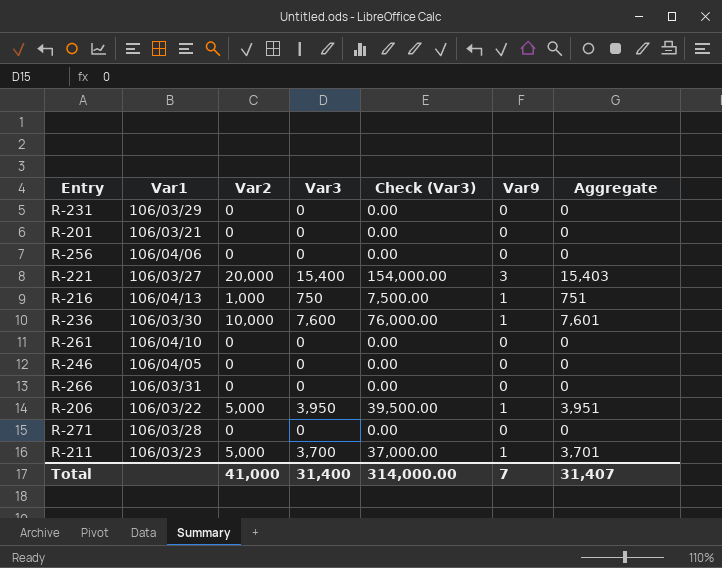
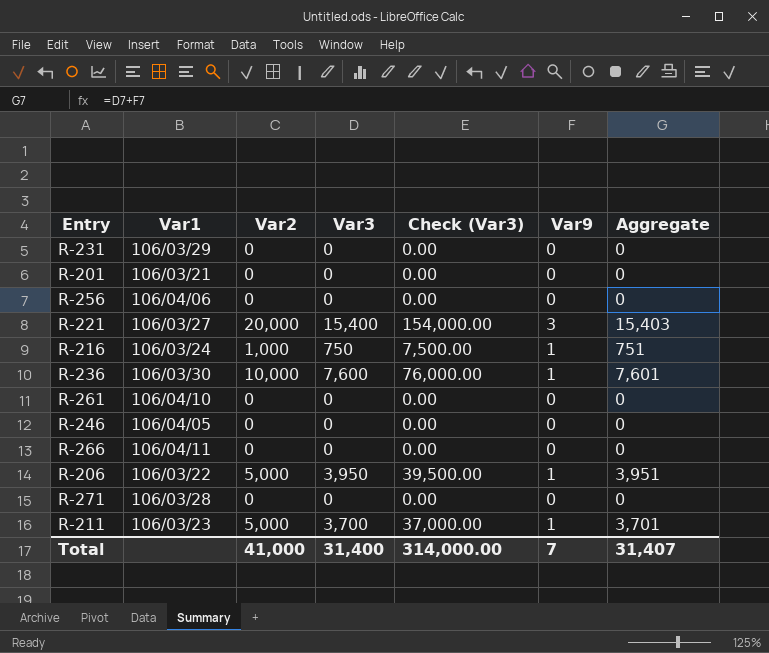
R-216 | Var1: 106/04/13 -> 106/03/24
R-266 | Var1: 106/03/31 -> 106/04/11

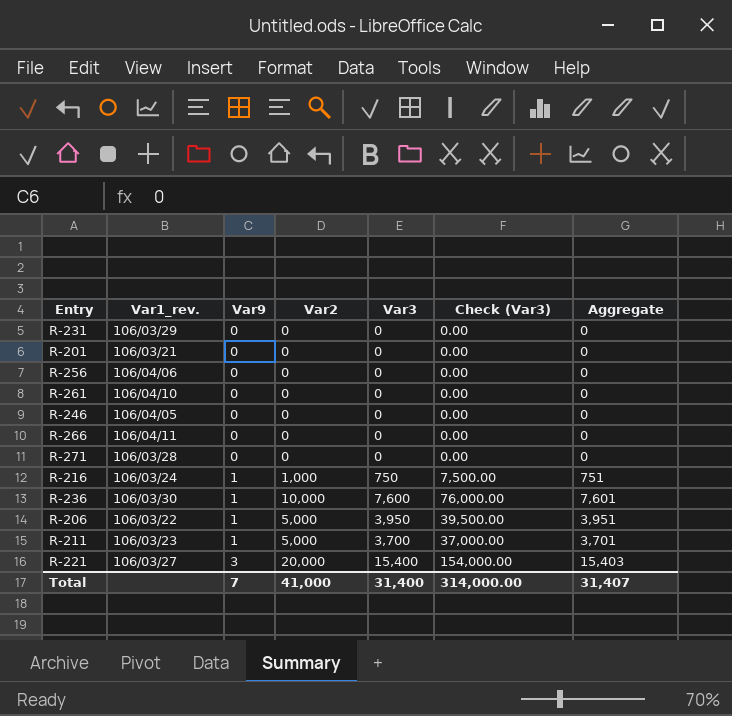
row order: none -> Var9 ascending
column name: Var1 -> Var1_rev.
column Var9 | position: 6 -> 3

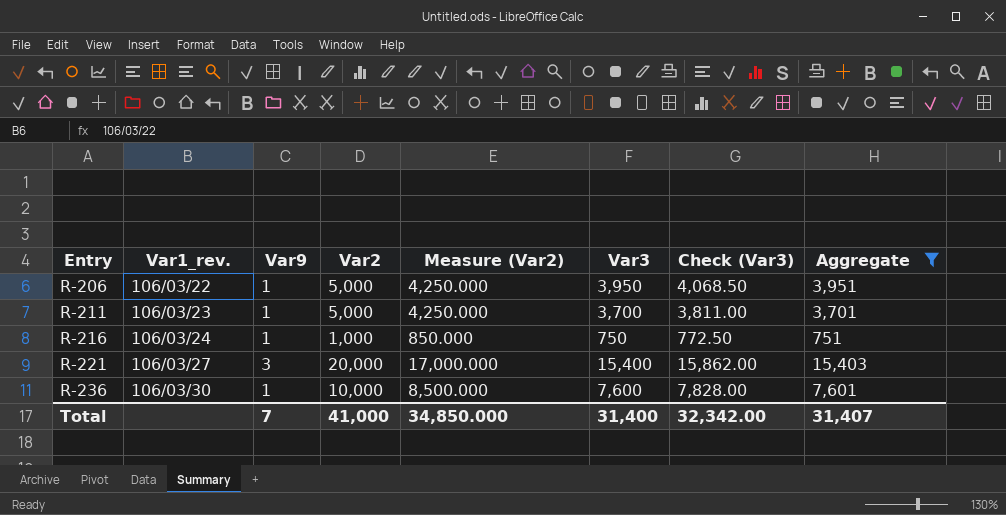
filter: none -> Aggregate != 0
row order: Var9 ascending -> Entry ascending
column Measure (Var2) | formula: none -> [Var2] * 0.85
column Check (Var3) | formula: [Var3] * 10 -> [Var3] * 1.03
Total | Check (Var3): 314,000.00 -> 32,342.00

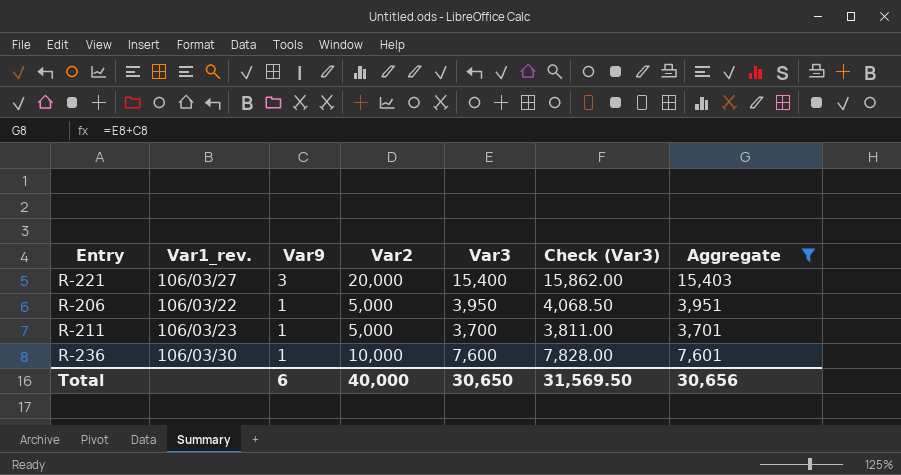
row order: Entry ascending -> Var9 descending
column Measure (Var2) | formula: [Var2] * 0.85 -> none
row R-216: 106/03/24 | 1 | 1,000 | 850.000 | 750 | 772.50 | 751 -> none
Total | Var9: 7 -> 6
Total | Var2: 41,000 -> 40,000
Total | Var3: 31,400 -> 30,650
Total | Check (Var3): 32,342.00 -> 31,569.50
Total | Aggregate: 31,407 -> 30,656

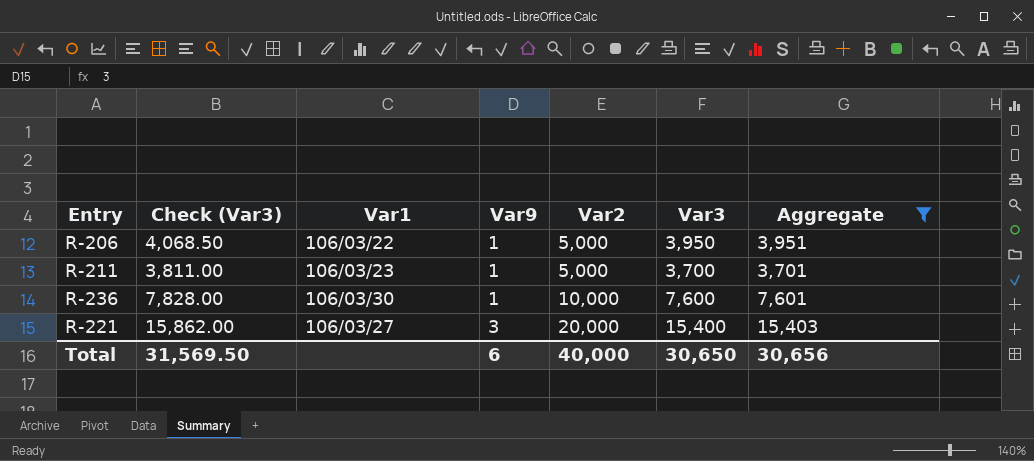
row order: Var9 descending -> Var9 ascending
column Check (Var3) | position: 6 -> 2
column name: Var1_rev. -> Var1

